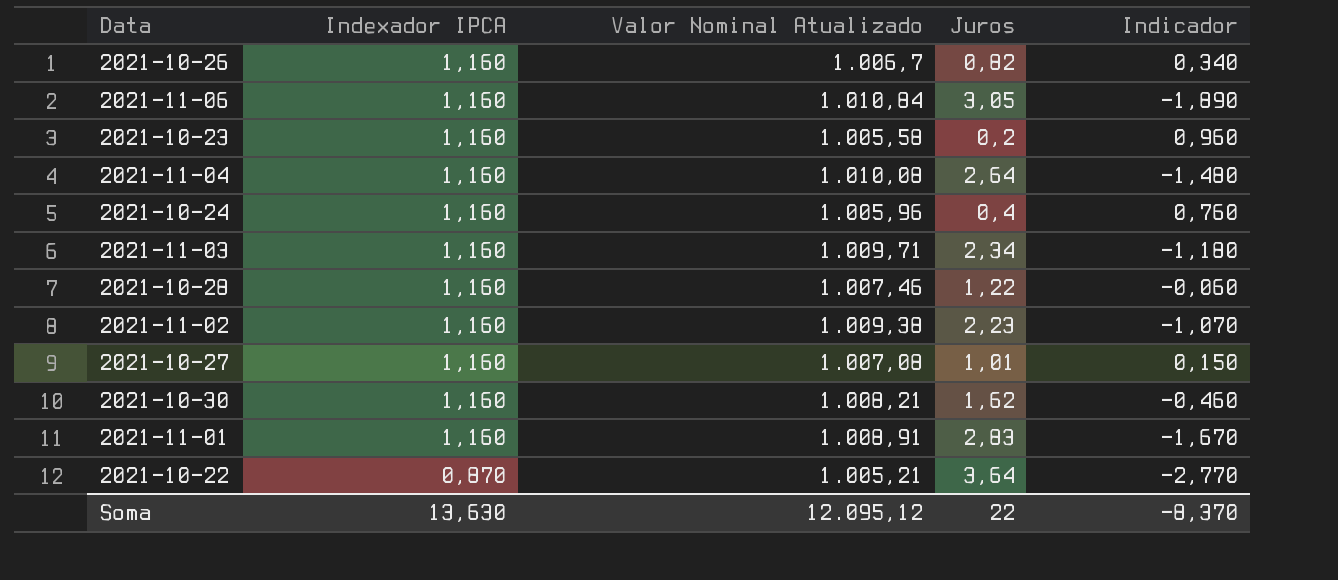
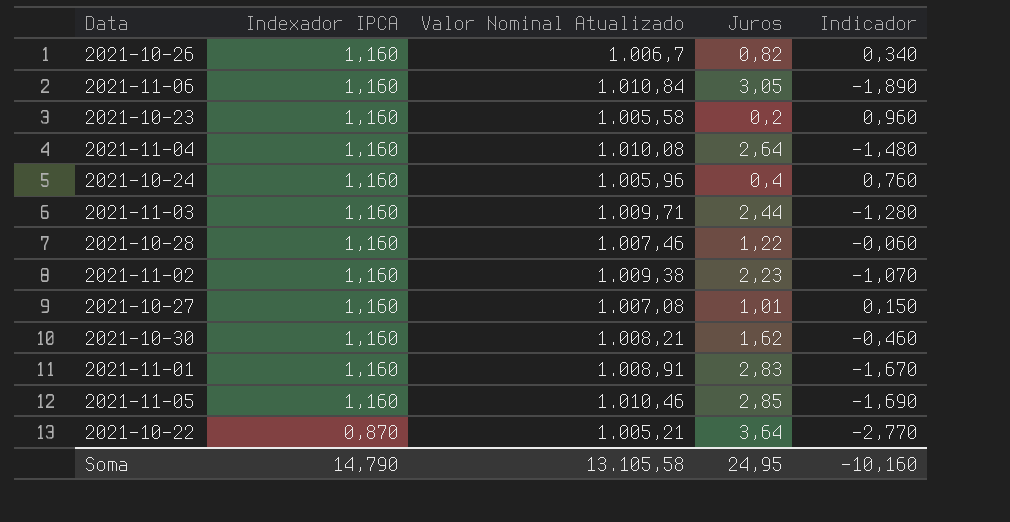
2021-11-03 | Juros: 2,34 -> 2,44
2021-11-03 | Indicador: -1,180 -> -1,280
row 2021-11-05: none -> 1,160 | 1.010,46 | 2,85 | -1,690
Soma | Indexador IPCA: 13,630 -> 14,790
Soma | Valor Nominal Atualizado: 12.095,12 -> 13.105,58
Soma | Juros: 22 -> 24,95
Soma | Indicador: -8,370 -> -10,160

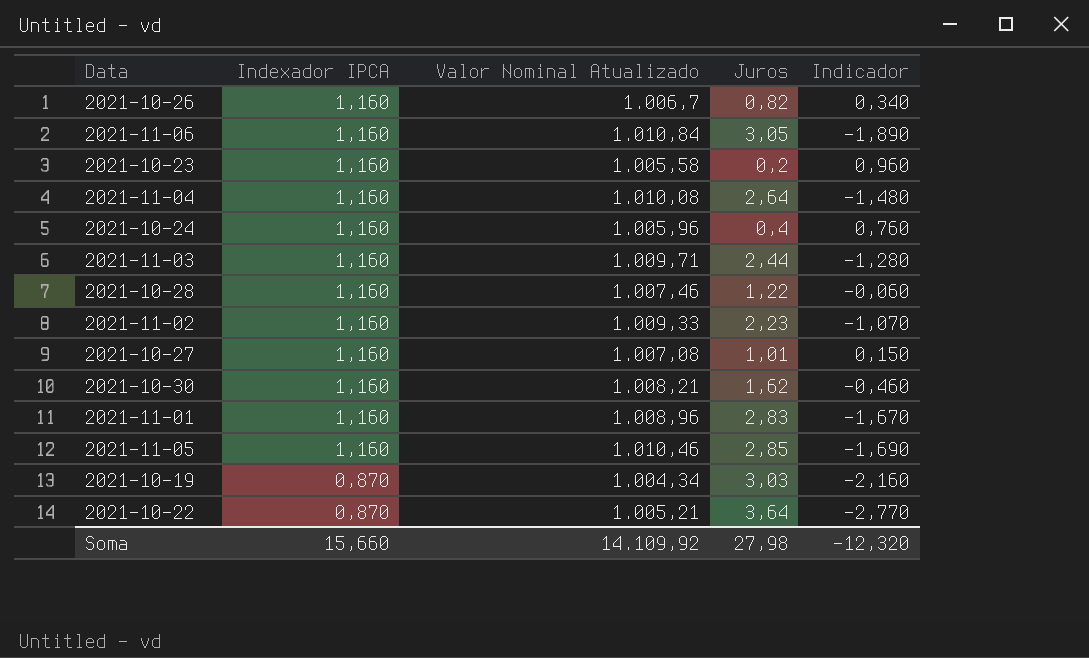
2021-11-02 | Valor Nominal Atualizado: 1.009,38 -> 1.009,33
2021-11-01 | Valor Nominal Atualizado: 1.008,91 -> 1.008,96
row 2021-10-19: none -> 0,870 | 1.004,34 | 3,03 | -2,160
Soma | Indexador IPCA: 14,790 -> 15,660
Soma | Valor Nominal Atualizado: 13.105,58 -> 14.109,92
Soma | Juros: 24,95 -> 27,98
Soma | Indicador: -10,160 -> -12,320

